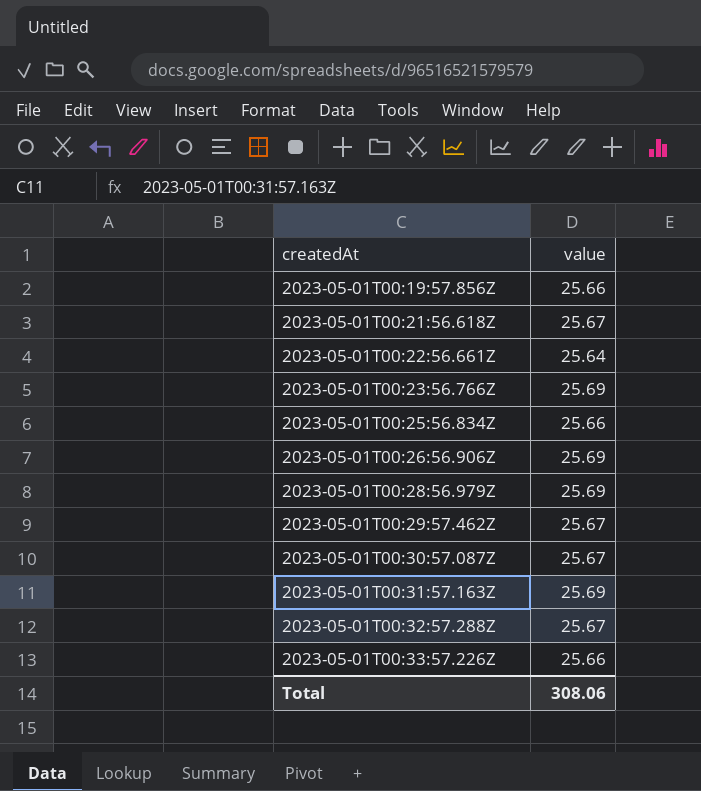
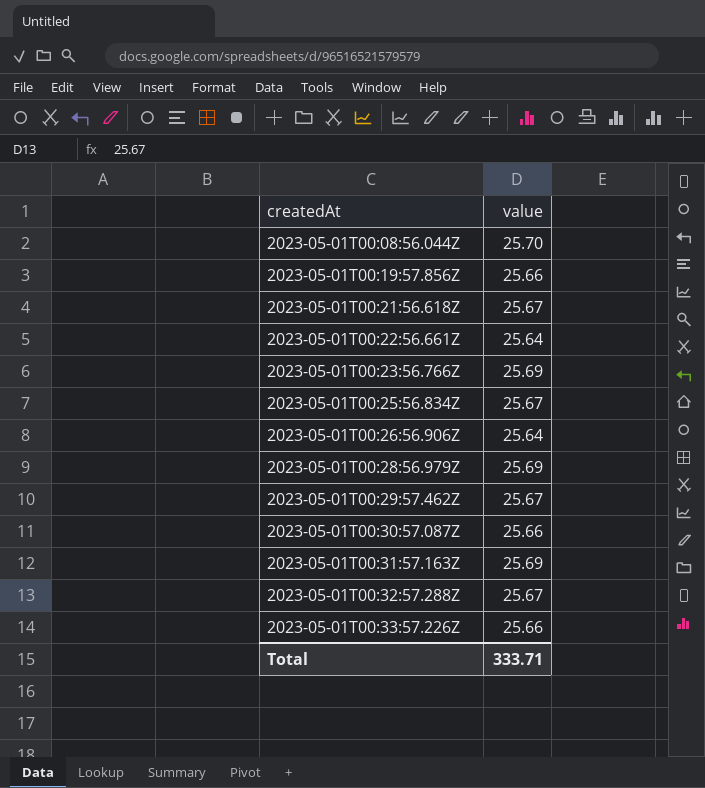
row 2023-05-01T00:08:56.044Z: none -> 25.70
2023-05-01T00:25:56.834Z | value: 25.66 -> 25.67
2023-05-01T00:26:56.906Z | value: 25.69 -> 25.64
2023-05-01T00:30:57.087Z | value: 25.67 -> 25.66
Total | value: 308.06 -> 333.71

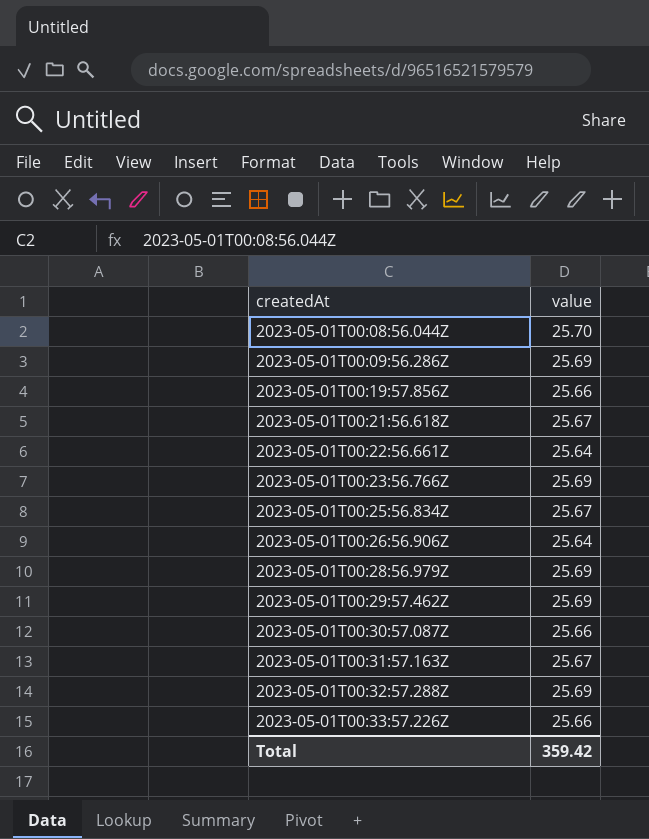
row 2023-05-01T00:09:56.286Z: none -> 25.69
2023-05-01T00:29:57.462Z | value: 25.67 -> 25.69
2023-05-01T00:31:57.163Z | value: 25.69 -> 25.67
2023-05-01T00:32:57.288Z | value: 25.67 -> 25.69
Total | value: 333.71 -> 359.42

